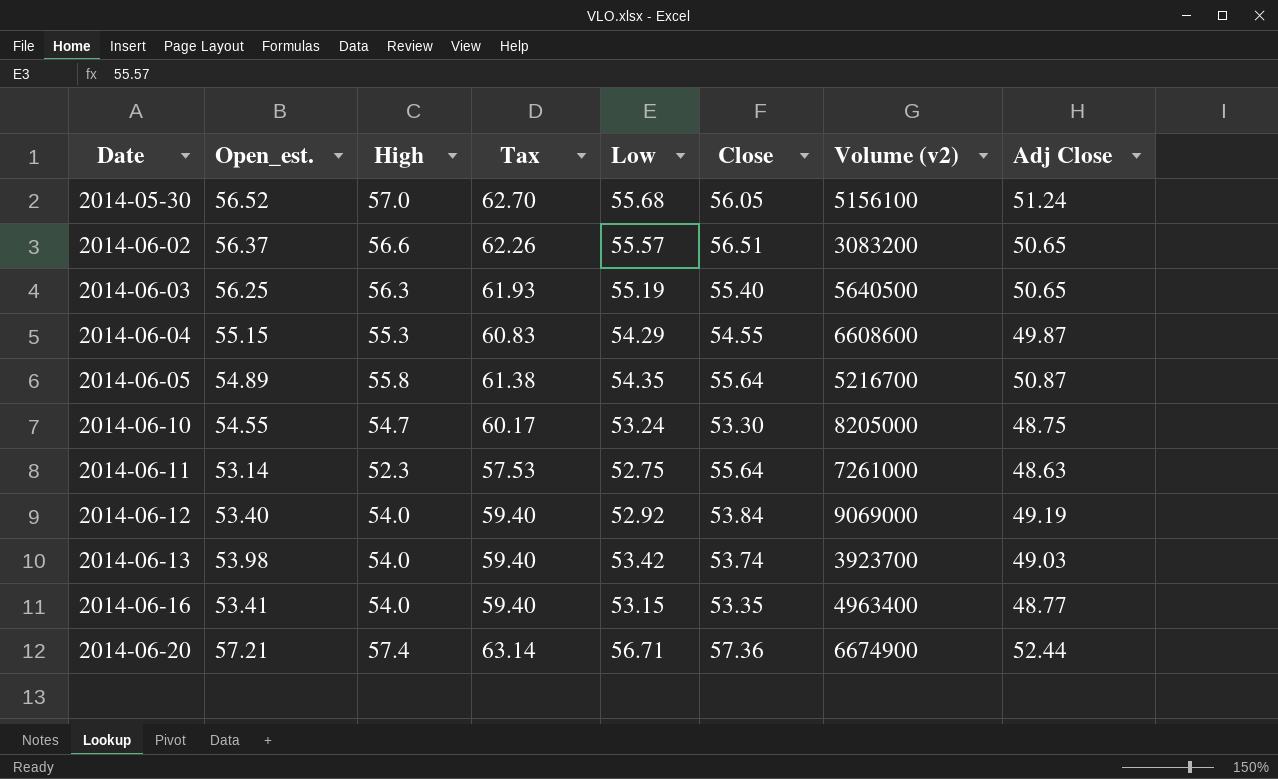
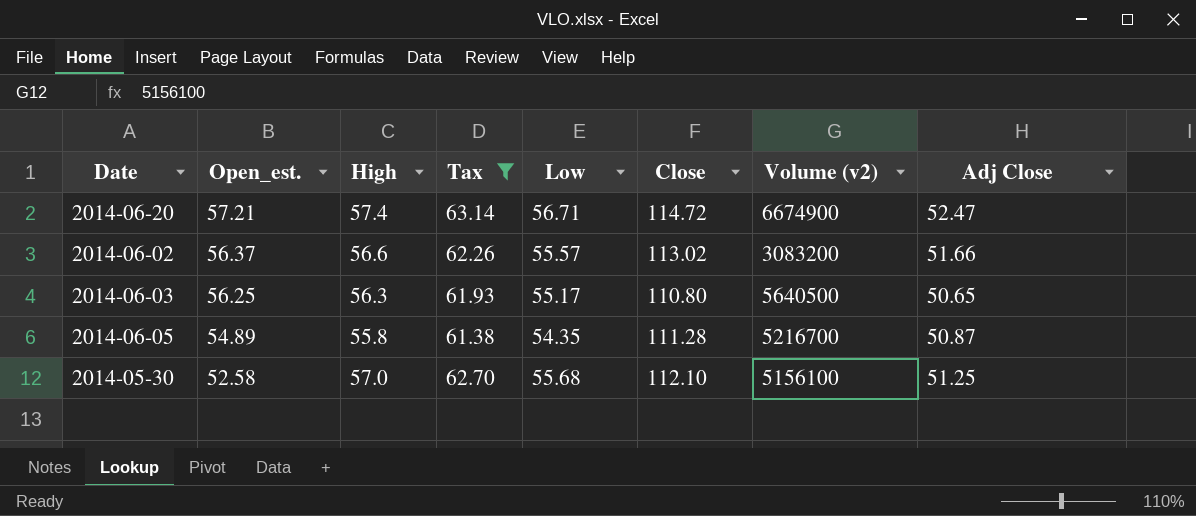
filter: none -> Tax >= 61.38
row order: Date ascending -> Open_est. descending
2014-06-20 | Close: 57.36 -> 114.72
2014-06-20 | Adj Close: 52.44 -> 52.47
2014-06-02 | Close: 56.51 -> 113.02
2014-06-02 | Adj Close: 50.65 -> 51.66
2014-06-03 | Low: 55.19 -> 55.17
2014-06-03 | Close: 55.40 -> 110.80
2014-06-05 | Close: 55.64 -> 111.28
2014-05-30 | Open_est.: 56.52 -> 52.58
2014-05-30 | Close: 56.05 -> 112.10
2014-05-30 | Adj Close: 51.24 -> 51.25

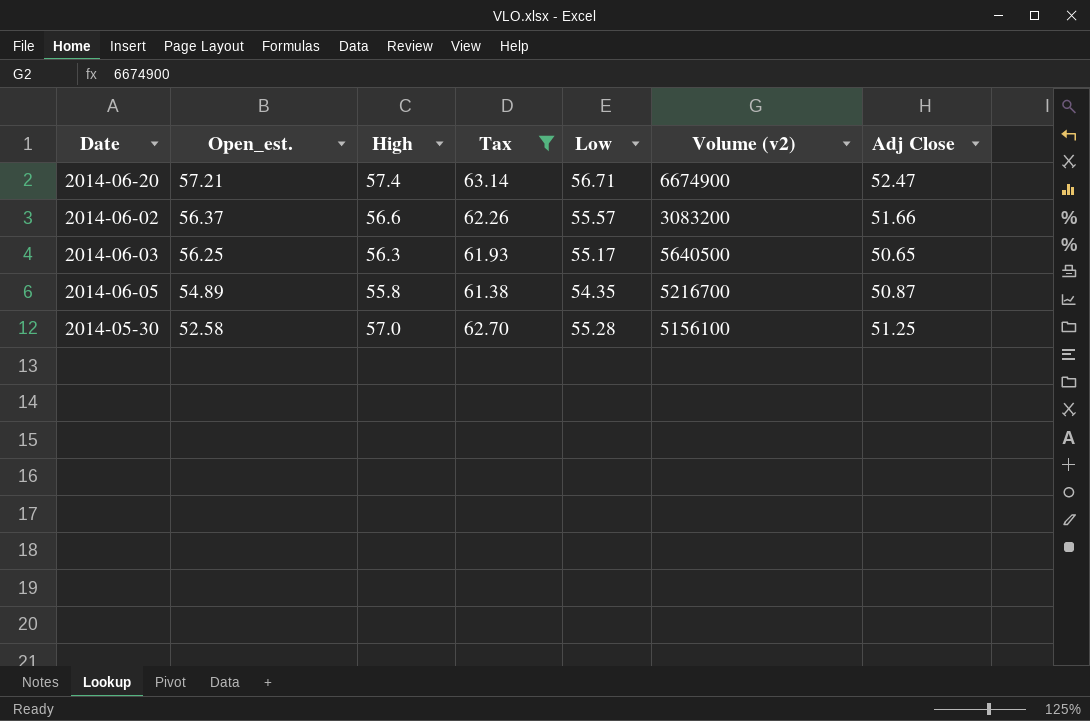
column Close | position: 6 -> none
2014-05-30 | Low: 55.68 -> 55.28

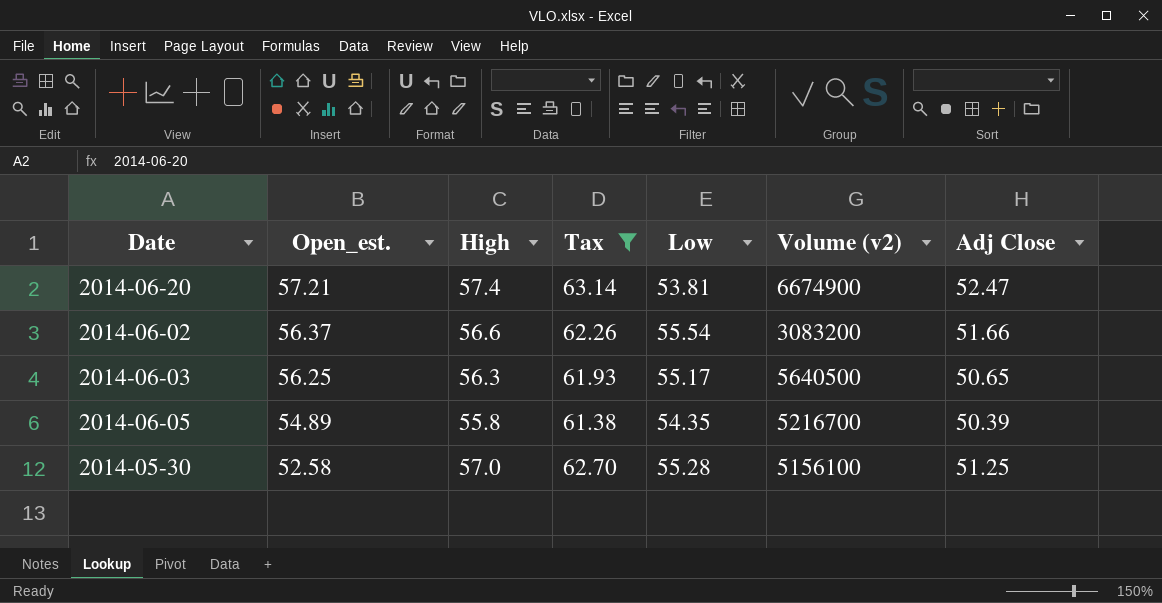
2014-06-20 | Low: 56.71 -> 53.81
2014-06-02 | Low: 55.57 -> 55.54
2014-06-05 | Adj Close: 50.87 -> 50.39

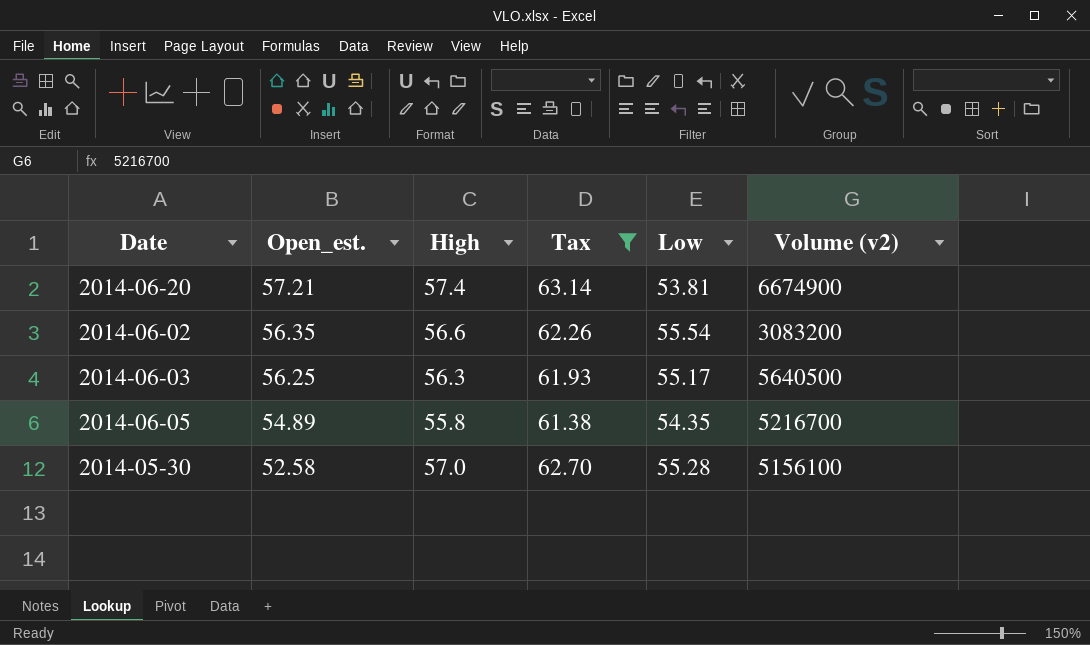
column Adj Close | position: 7 -> none
2014-06-02 | Open_est.: 56.37 -> 56.35

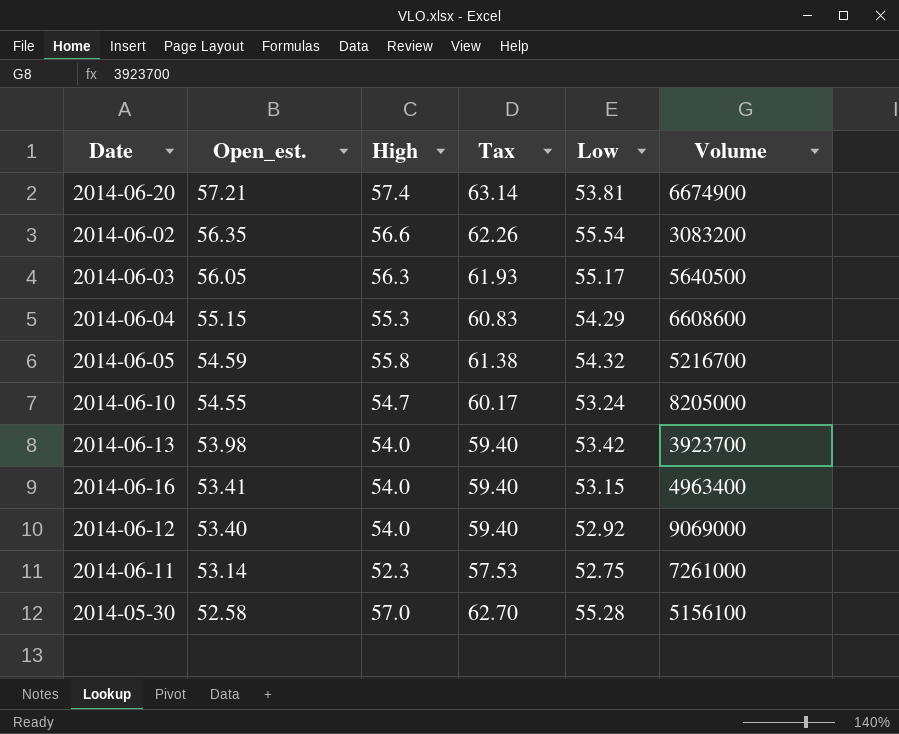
filter: Tax >= 61.38 -> none
column name: Volume (v2) -> Volume
2014-06-03 | Open_est.: 56.25 -> 56.05
2014-06-05 | Open_est.: 54.89 -> 54.59
2014-06-05 | Low: 54.35 -> 54.32

